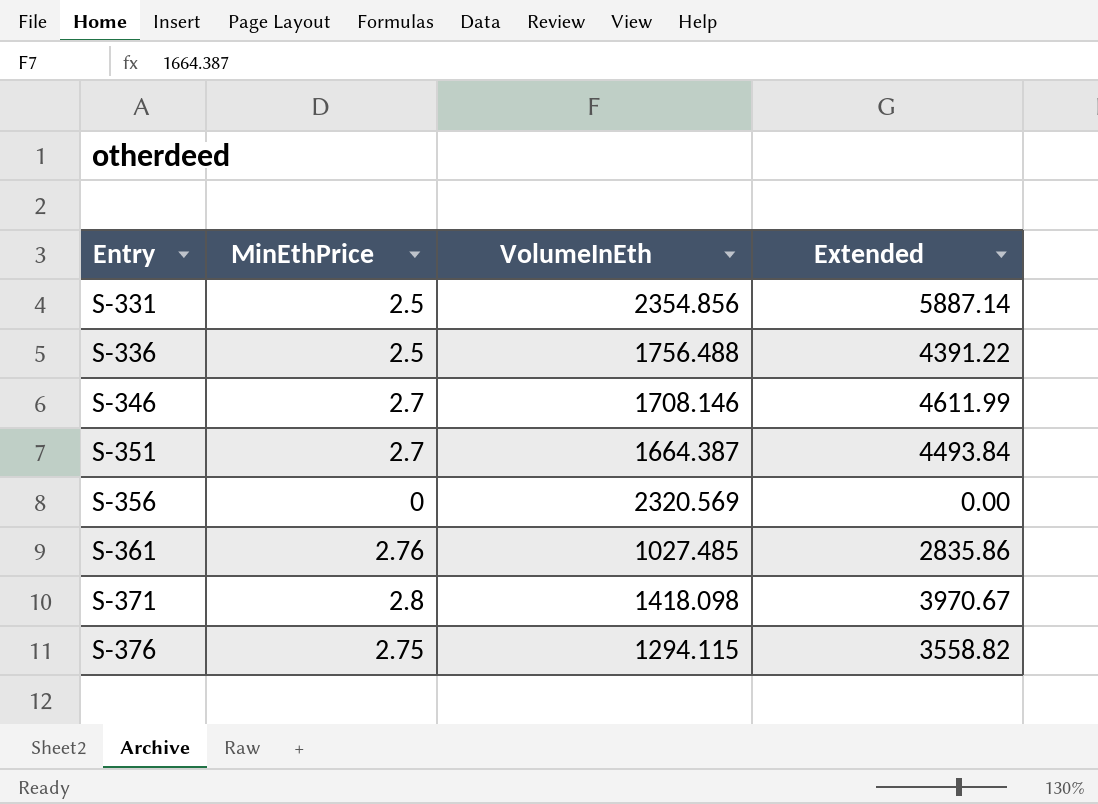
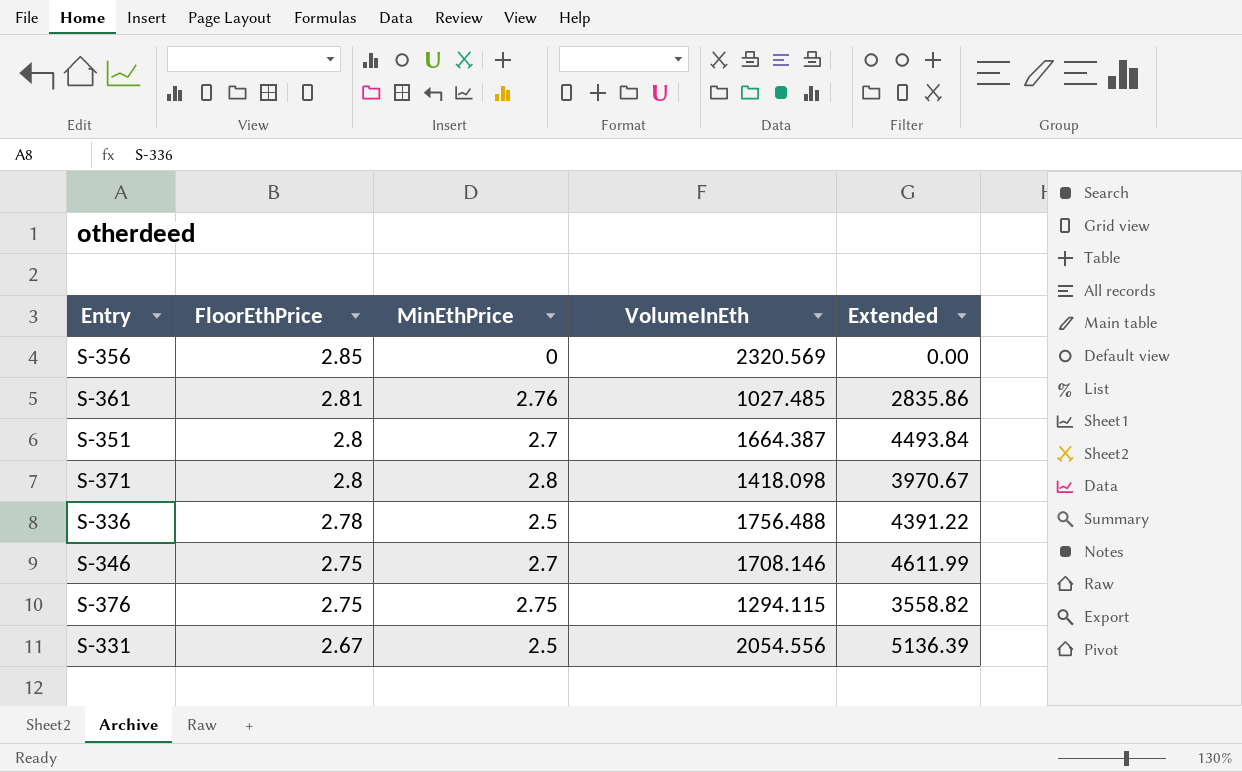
row order: Entry ascending -> FloorEthPrice descending
column FloorEthPrice | position: none -> 2
S-331 | VolumeInEth: 2354.856 -> 2054.556
S-331 | Extended: 5887.14 -> 5136.39

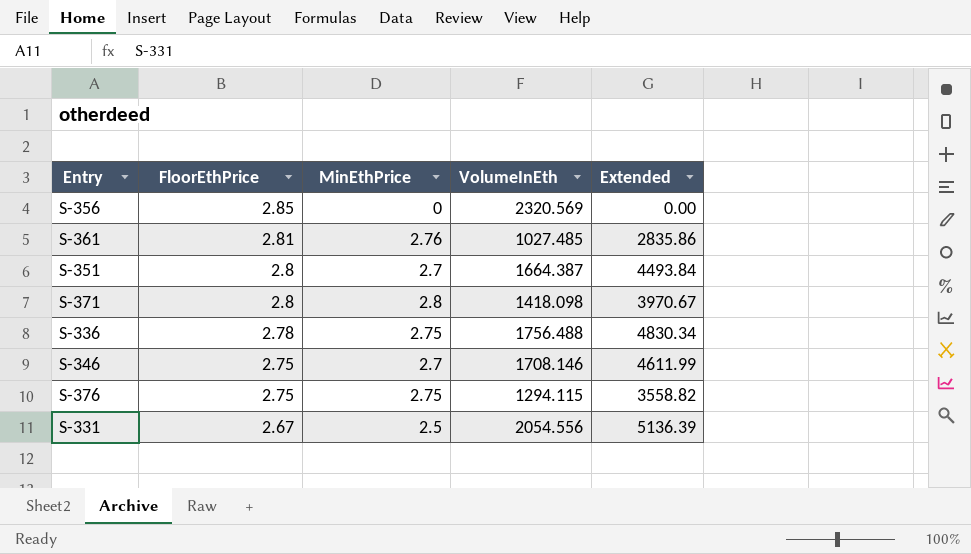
S-336 | MinEthPrice: 2.5 -> 2.75
S-336 | Extended: 4391.22 -> 4830.34

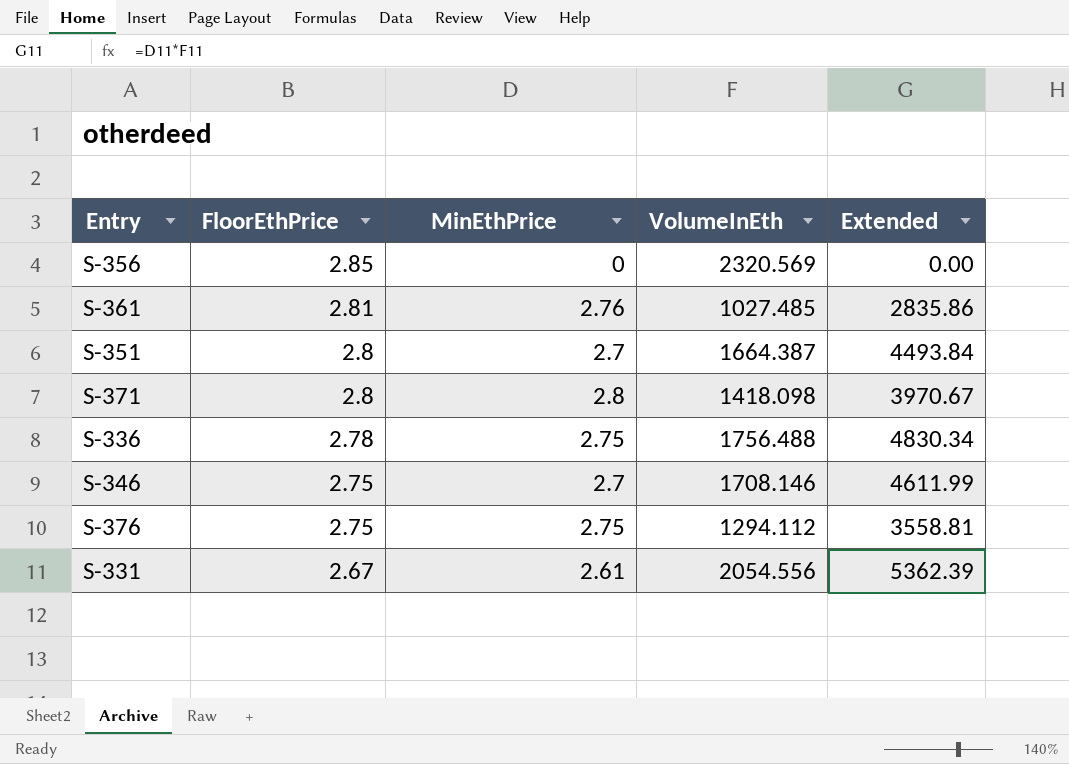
S-376 | VolumeInEth: 1294.115 -> 1294.112
S-376 | Extended: 3558.82 -> 3558.81
S-331 | MinEthPrice: 2.5 -> 2.61
S-331 | Extended: 5136.39 -> 5362.39

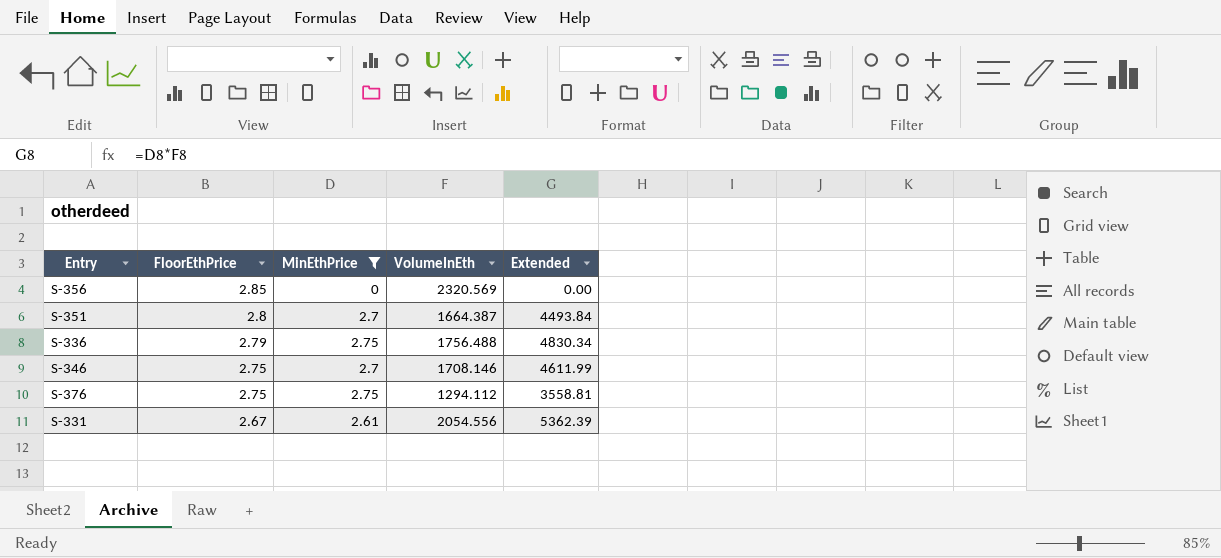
filter: none -> MinEthPrice <= 2.75
S-336 | FloorEthPrice: 2.78 -> 2.79

